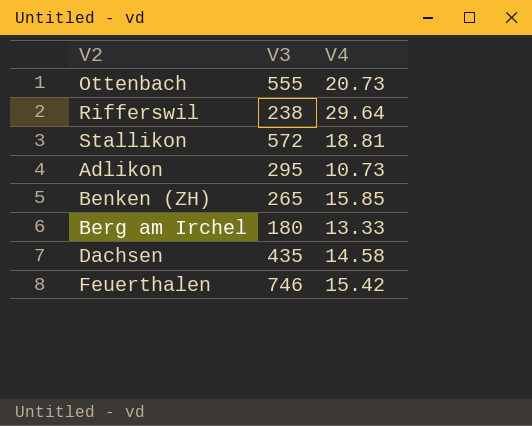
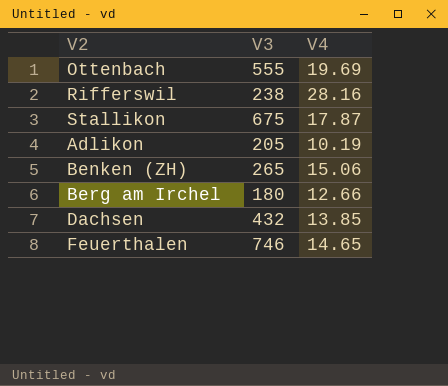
Ottenbach | V4: 20.73 -> 19.69
Rifferswil | V4: 29.64 -> 28.16
Stallikon | V3: 572 -> 675
Stallikon | V4: 18.81 -> 17.87
Adlikon | V3: 295 -> 205
Adlikon | V4: 10.73 -> 10.19
Benken (ZH) | V4: 15.85 -> 15.06
Berg am Irchel | V4: 13.33 -> 12.66
Dachsen | V3: 435 -> 432
Dachsen | V4: 14.58 -> 13.85
Feuerthalen | V4: 15.42 -> 14.65

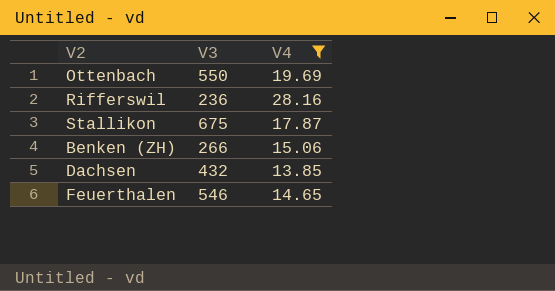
filter: none -> V4 >= 13.85
Ottenbach | V3: 555 -> 550
Rifferswil | V3: 238 -> 236
Benken (ZH) | V3: 265 -> 266
Feuerthalen | V3: 746 -> 546

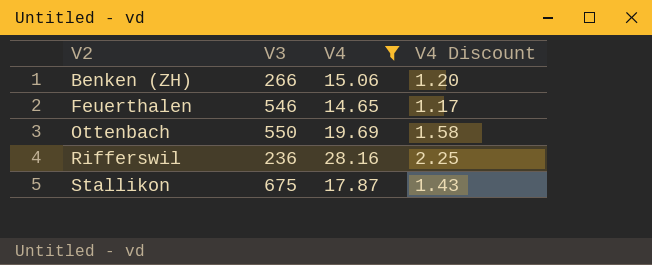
row order: none -> V2 ascending
column V4 Discount | formula: none -> [V4] * 0.08
row Dachsen: 432 | 13.85 -> none

